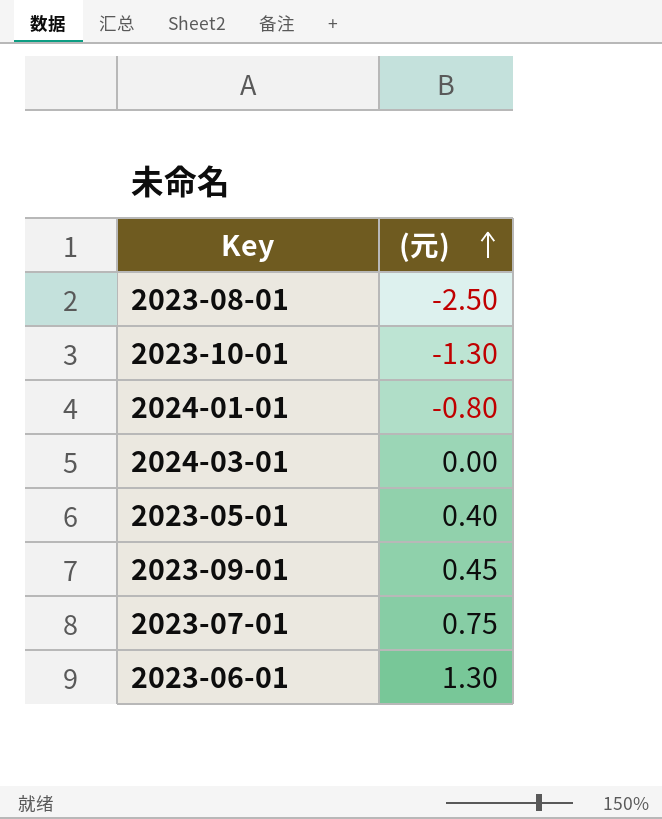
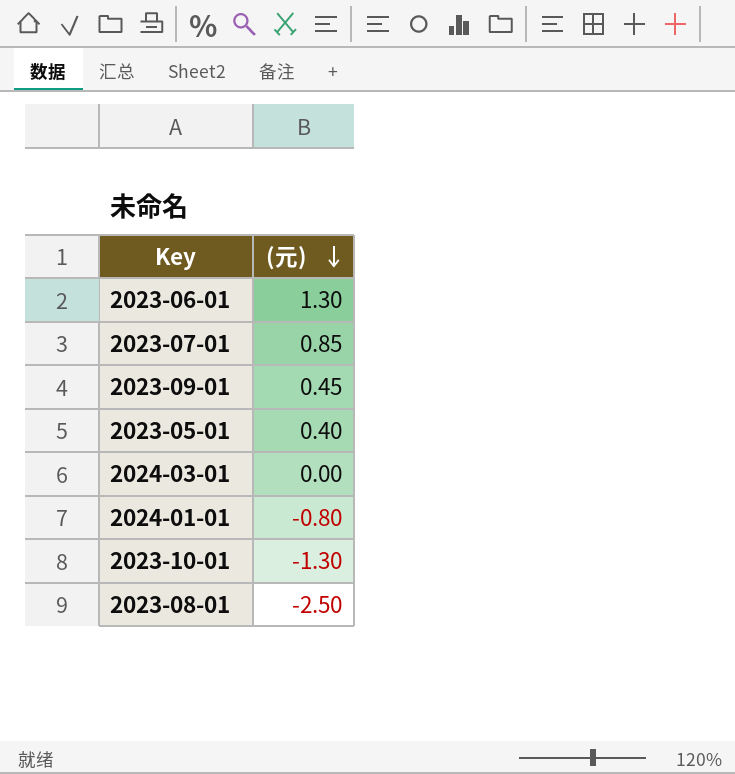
row order: (元) ascending -> (元) descending
2023-07-01 | (元): 0.75 -> 0.85

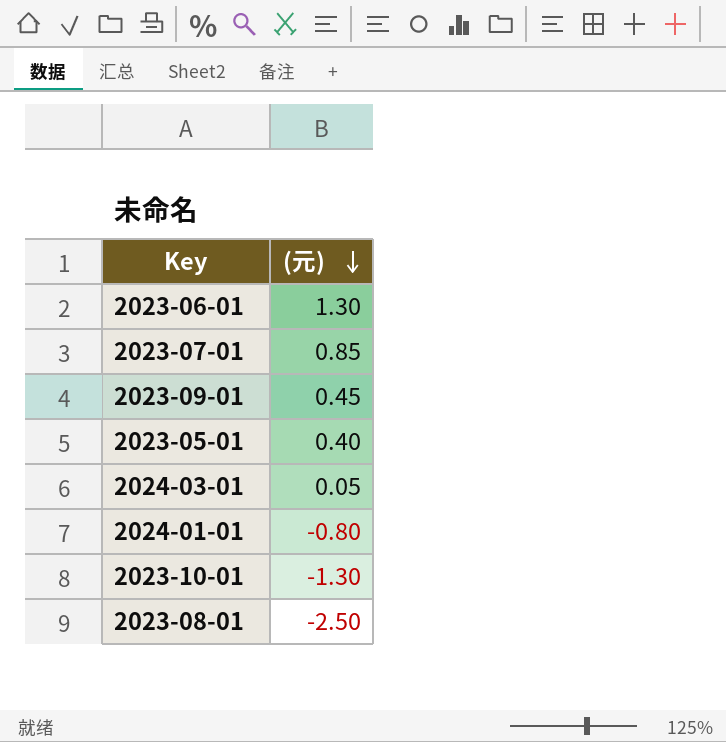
2024-03-01 | (元): 0.00 -> 0.05

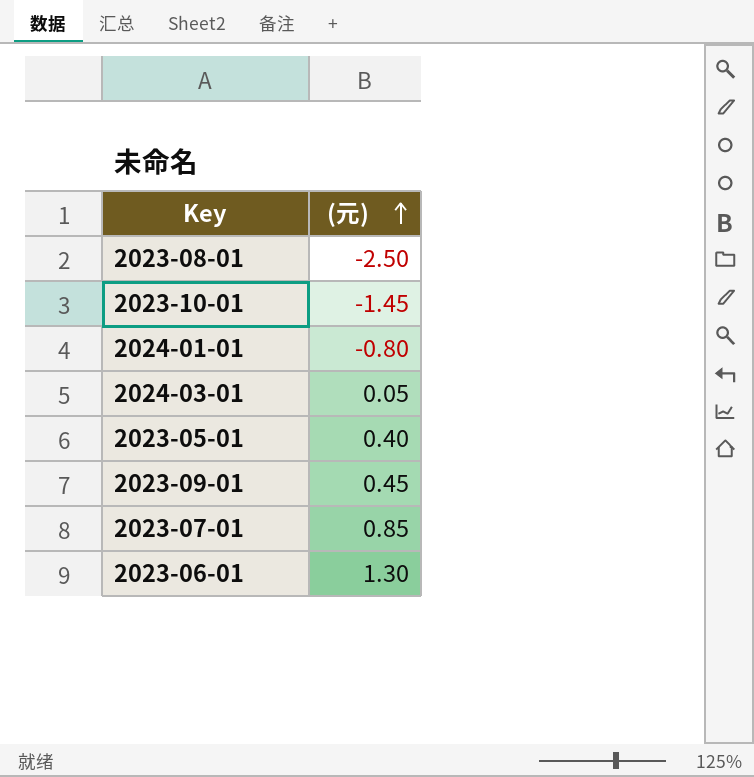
row order: (元) descending -> (元) ascending
2023-10-01 | (元): -1.30 -> -1.45

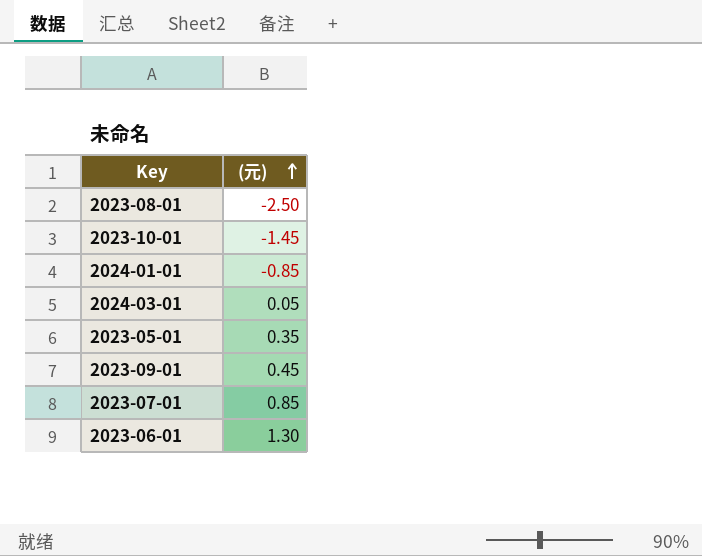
2024-01-01 | (元): -0.80 -> -0.85
2023-05-01 | (元): 0.40 -> 0.35

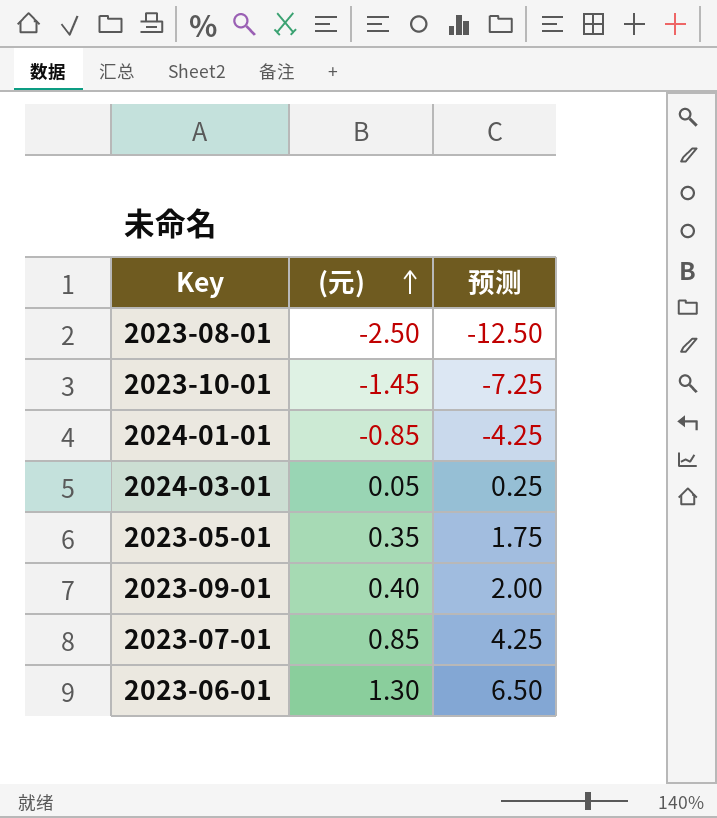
column 预测 | formula: none -> [(元)] * 5
2023-09-01 | (元): 0.45 -> 0.40

